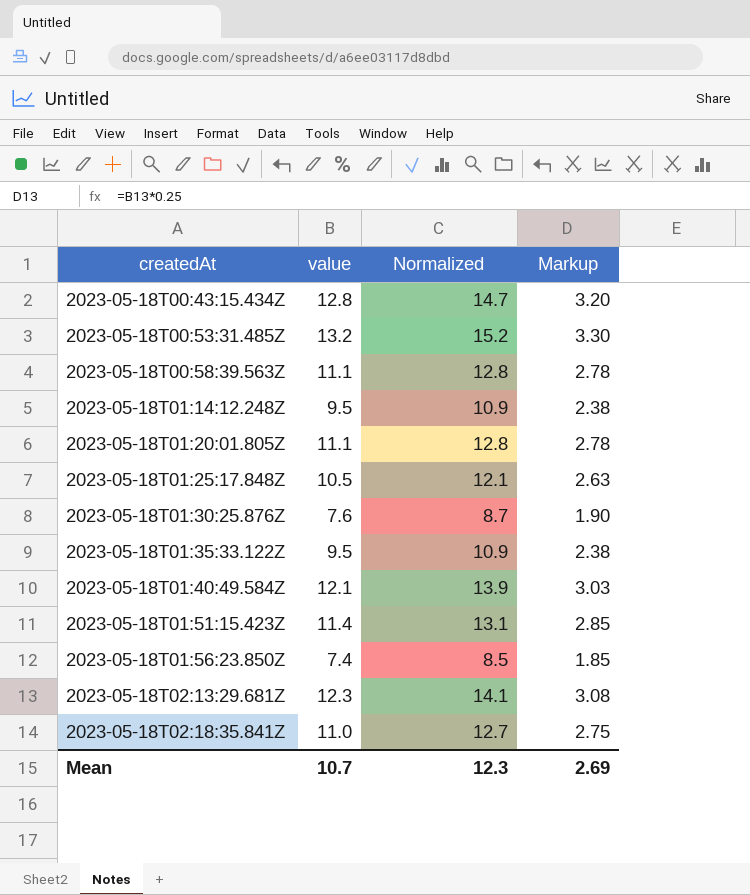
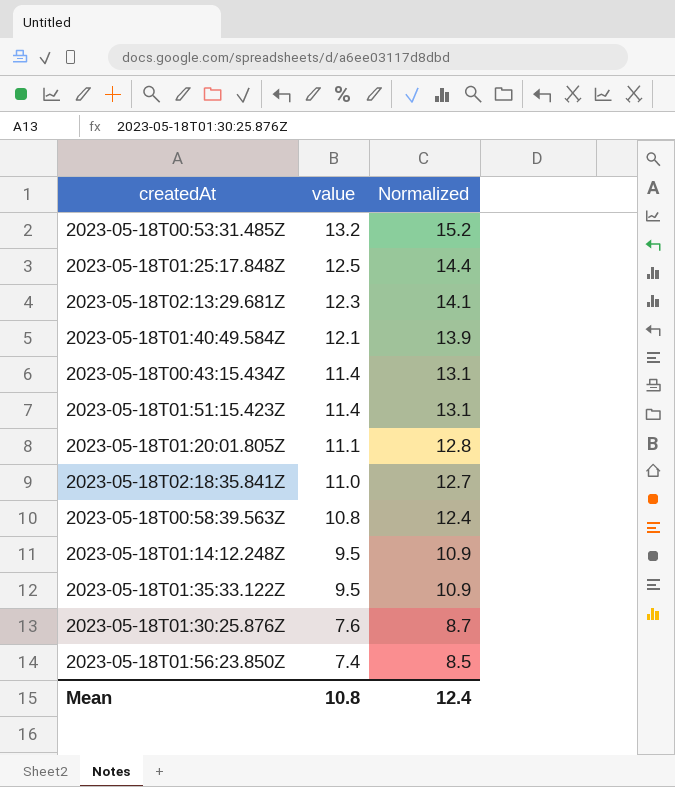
row order: createdAt ascending -> value descending
column Markup | formula: [value] * 0.25 -> none
2023-05-18T01:25:17.848Z | value: 10.5 -> 12.5
2023-05-18T01:25:17.848Z | Normalized: 12.1 -> 14.4
2023-05-18T00:43:15.434Z | value: 12.8 -> 11.4
2023-05-18T00:43:15.434Z | Normalized: 14.7 -> 13.1
2023-05-18T00:58:39.563Z | value: 11.1 -> 10.8
2023-05-18T00:58:39.563Z | Normalized: 12.8 -> 12.4
Mean | value: 10.7 -> 10.8
Mean | Normalized: 12.3 -> 12.4

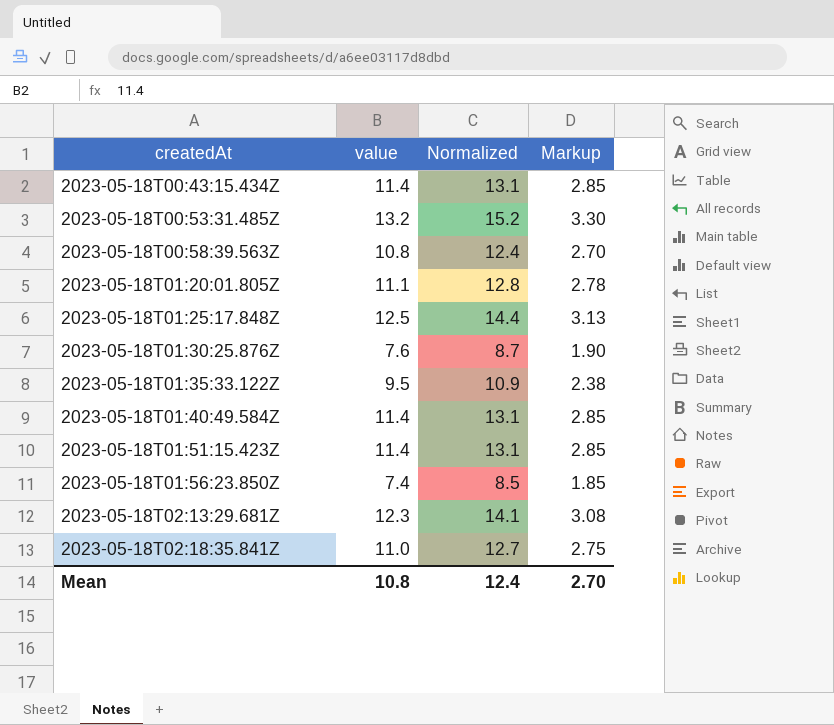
row order: value descending -> createdAt ascending
column Markup | formula: none -> [value] * 0.25
row 2023-05-18T01:14:12.248Z: 9.5 | 10.9 -> none
2023-05-18T01:40:49.584Z | value: 12.1 -> 11.4
2023-05-18T01:40:49.584Z | Normalized: 13.9 -> 13.1

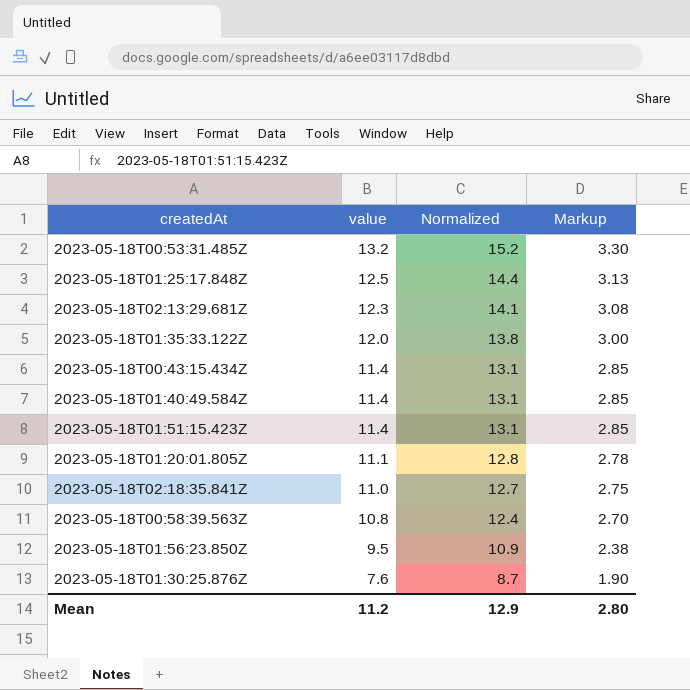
row order: createdAt ascending -> value descending
2023-05-18T01:35:33.122Z | value: 9.5 -> 12.0
2023-05-18T01:35:33.122Z | Normalized: 10.9 -> 13.8
2023-05-18T01:35:33.122Z | Markup: 2.38 -> 3.00
2023-05-18T01:56:23.850Z | value: 7.4 -> 9.5
2023-05-18T01:56:23.850Z | Normalized: 8.5 -> 10.9
2023-05-18T01:56:23.850Z | Markup: 1.85 -> 2.38
Mean | value: 10.8 -> 11.2
Mean | Normalized: 12.4 -> 12.9
Mean | Markup: 2.70 -> 2.80

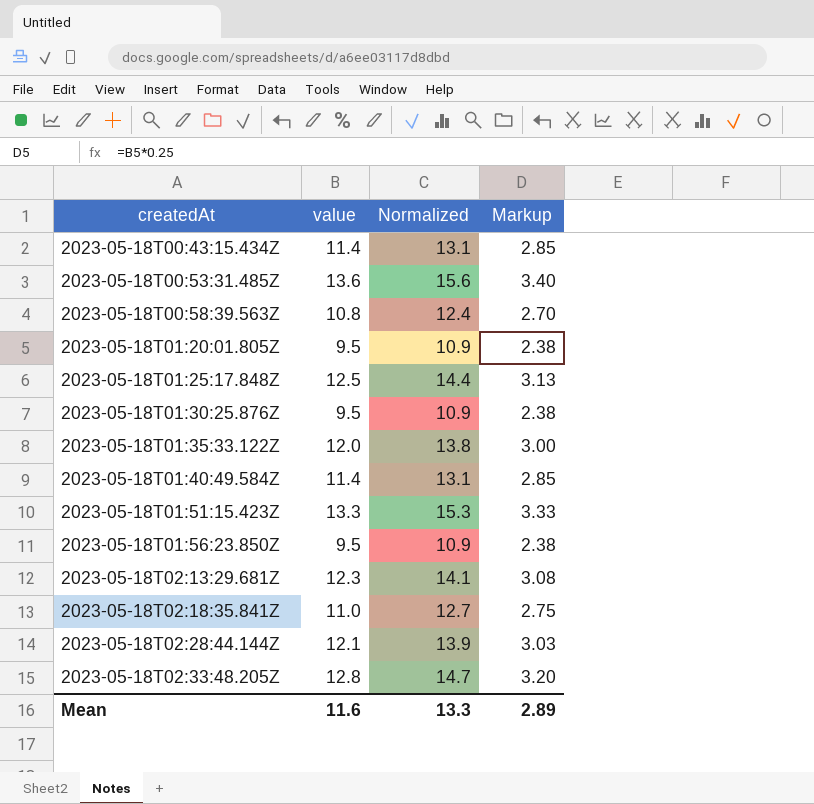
row order: value descending -> createdAt ascending
2023-05-18T00:53:31.485Z | value: 13.2 -> 13.6
2023-05-18T00:53:31.485Z | Normalized: 15.2 -> 15.6
2023-05-18T00:53:31.485Z | Markup: 3.30 -> 3.40
2023-05-18T01:20:01.805Z | value: 11.1 -> 9.5
2023-05-18T01:20:01.805Z | Normalized: 12.8 -> 10.9
2023-05-18T01:20:01.805Z | Markup: 2.78 -> 2.38
2023-05-18T01:30:25.876Z | value: 7.6 -> 9.5
2023-05-18T01:30:25.876Z | Normalized: 8.7 -> 10.9
2023-05-18T01:30:25.876Z | Markup: 1.90 -> 2.38
2023-05-18T01:51:15.423Z | value: 11.4 -> 13.3
2023-05-18T01:51:15.423Z | Normalized: 13.1 -> 15.3
2023-05-18T01:51:15.423Z | Markup: 2.85 -> 3.33
row 2023-05-18T02:28:44.144Z: none -> 12.1 | 13.9 | 3.03
row 2023-05-18T02:33:48.205Z: none -> 12.8 | 14.7 | 3.20
Mean | value: 11.2 -> 11.6
Mean | Normalized: 12.9 -> 13.3
Mean | Markup: 2.80 -> 2.89

